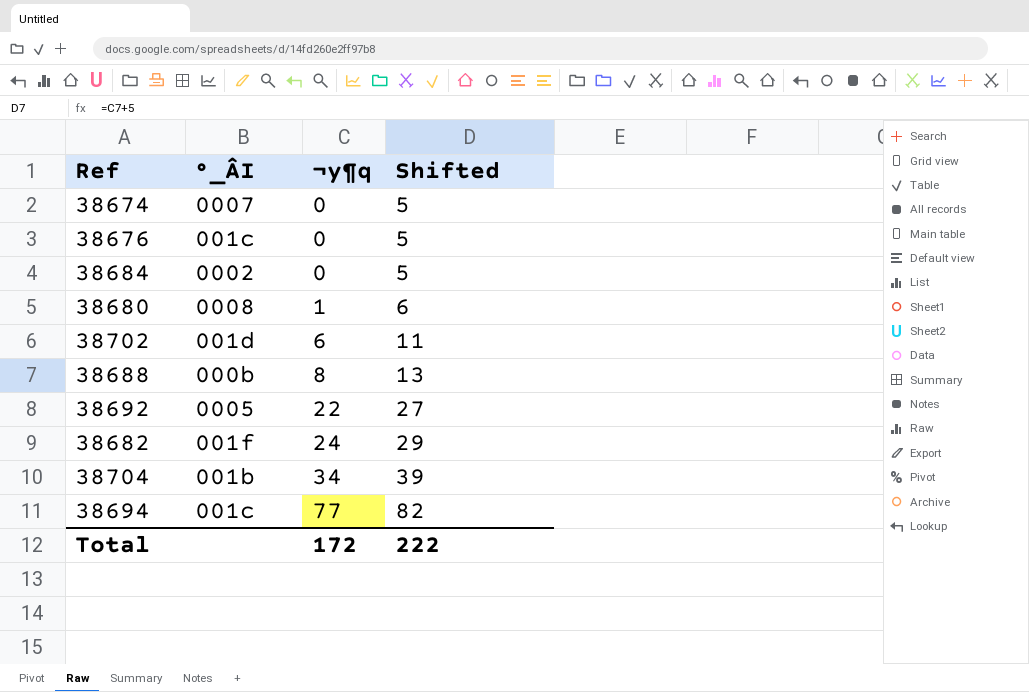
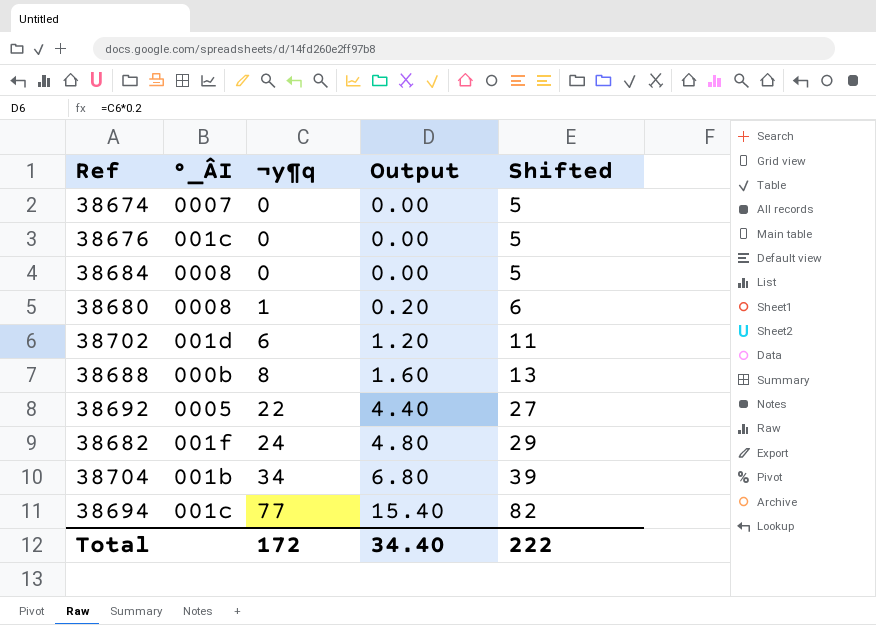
column Output | formula: none -> [¬y¶q] * 0.2
38684 | °_ÂI: 0002 -> 0008

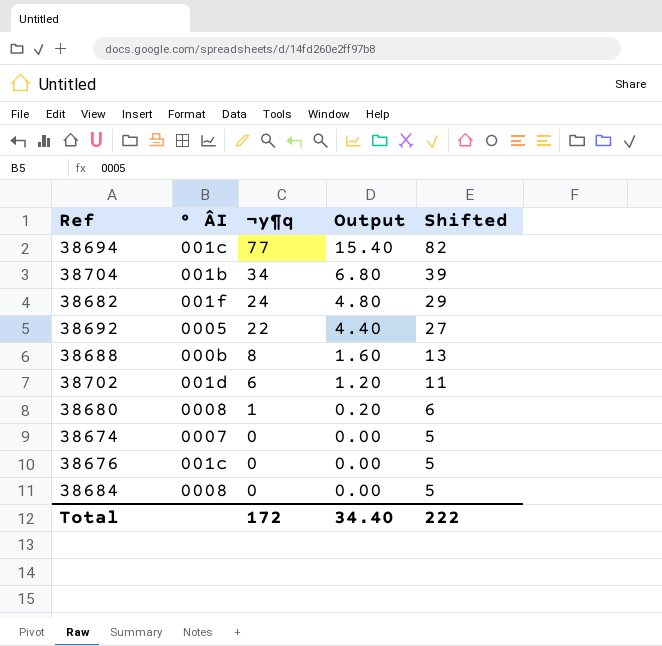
row order: ¬y¶q ascending -> ¬y¶q descending
column name: °_ÂI -> ° ÂI

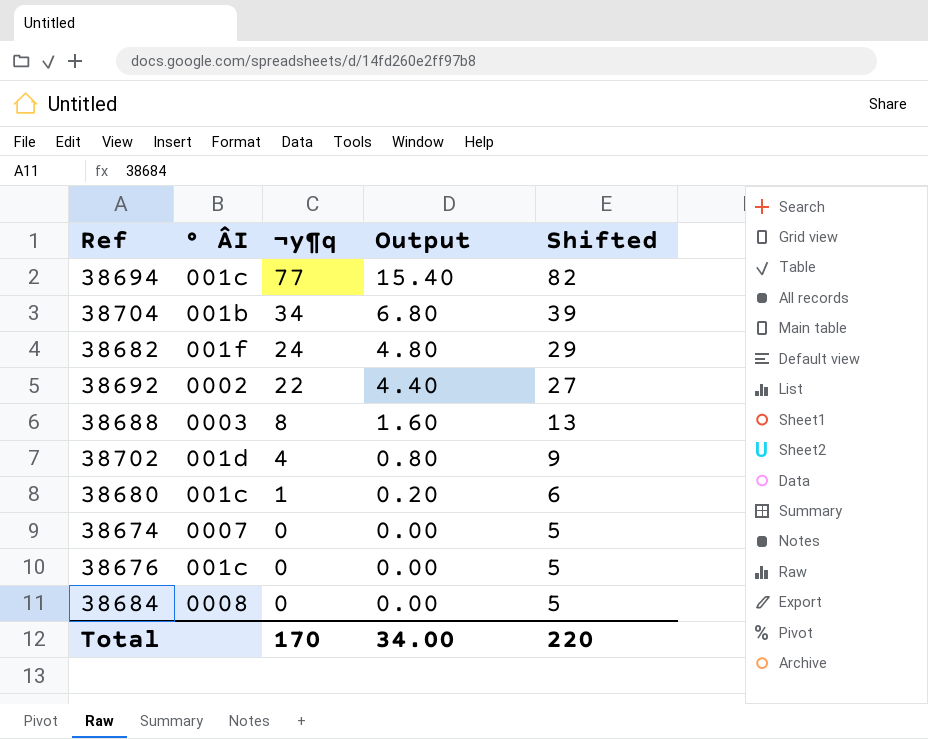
38692 | ° ÂI: 0005 -> 0002
38688 | ° ÂI: 000b -> 0003
38702 | ¬y¶q: 6 -> 4
38702 | Output: 1.20 -> 0.80
38702 | Shifted: 11 -> 9
38680 | ° ÂI: 0008 -> 001c
Total | ¬y¶q: 172 -> 170
Total | Output: 34.40 -> 34.00
Total | Shifted: 222 -> 220

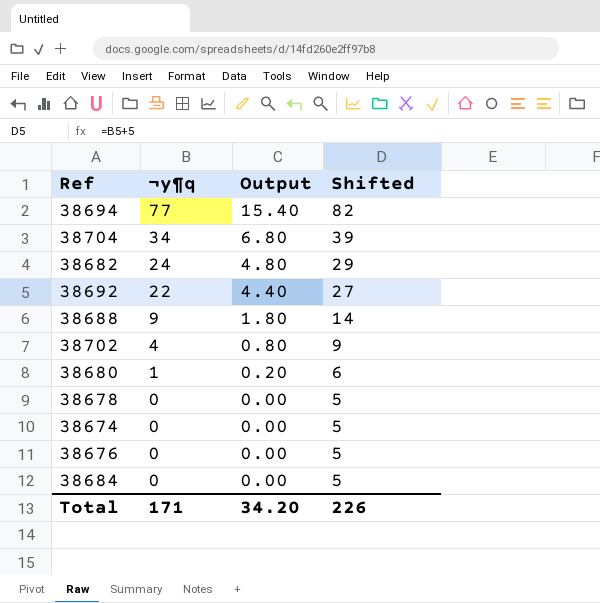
column ° ÂI | position: 2 -> none
38688 | ¬y¶q: 8 -> 9
38688 | Output: 1.60 -> 1.80
38688 | Shifted: 13 -> 14
row 38678: none -> 0 | 0.00 | 5
Total | ¬y¶q: 170 -> 171
Total | Output: 34.00 -> 34.20
Total | Shifted: 220 -> 226

